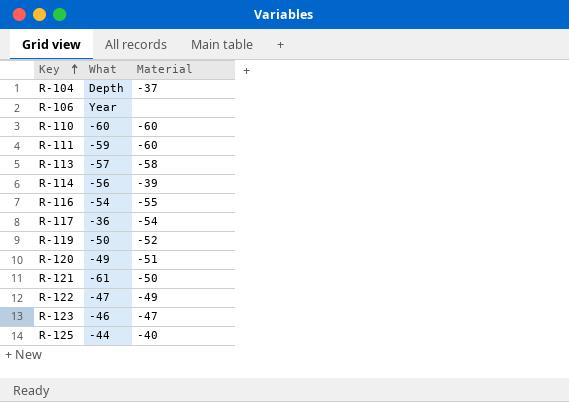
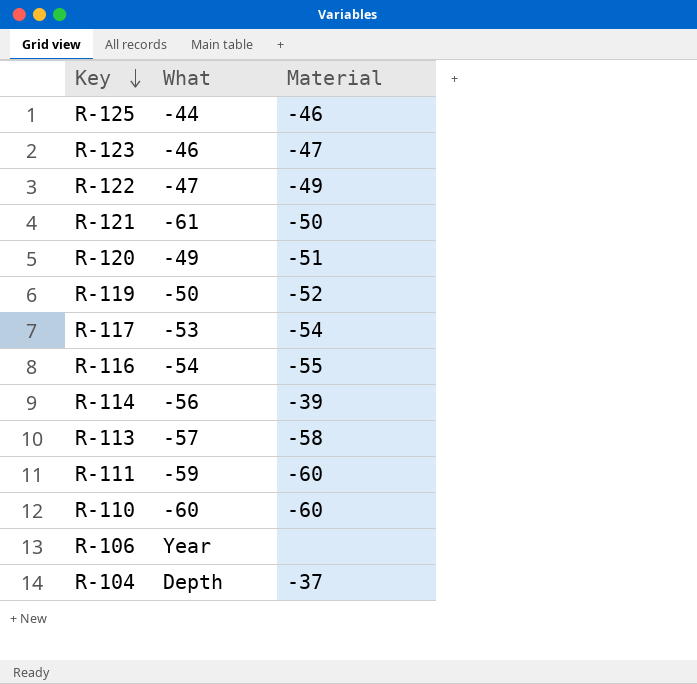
row order: Key ascending -> Key descending
R-125 | Material: -40 -> -46
R-117 | What: -36 -> -53

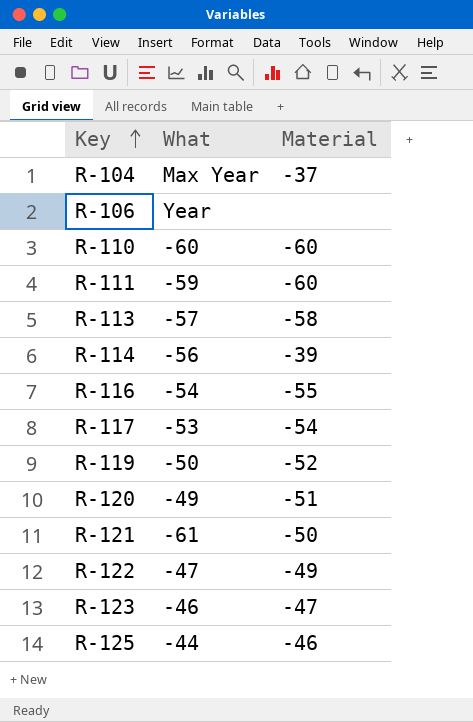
row order: Key descending -> Key ascending
R-104 | What: Depth -> Max Year

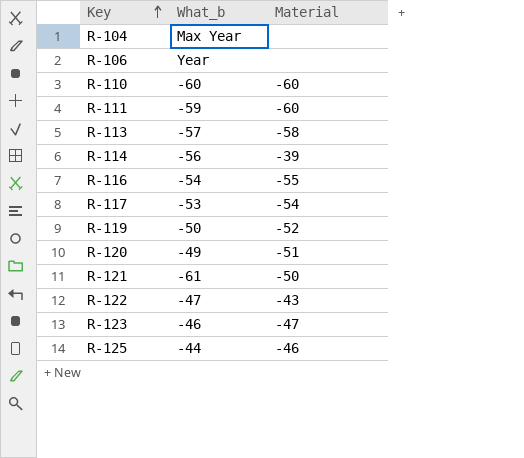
column name: What -> What_b
R-104 | Material: -37 -> none
R-122 | Material: -49 -> -43

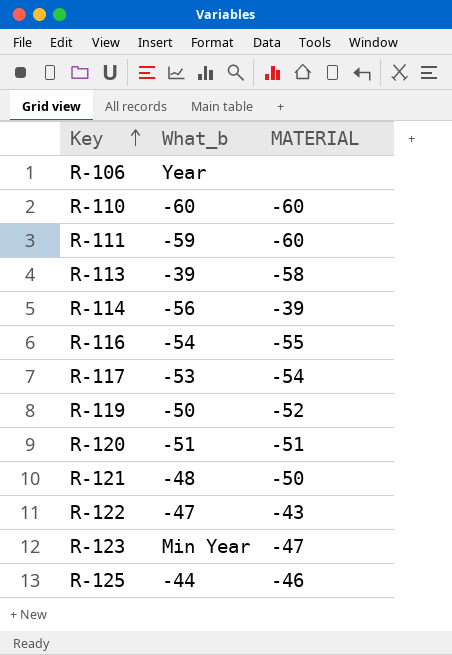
column name: Material -> MATERIAL
row R-104: Max Year | none -> none
R-113 | What_b: -57 -> -39
R-120 | What_b: -49 -> -51
R-121 | What_b: -61 -> -48
R-123 | What_b: -46 -> Min Year

